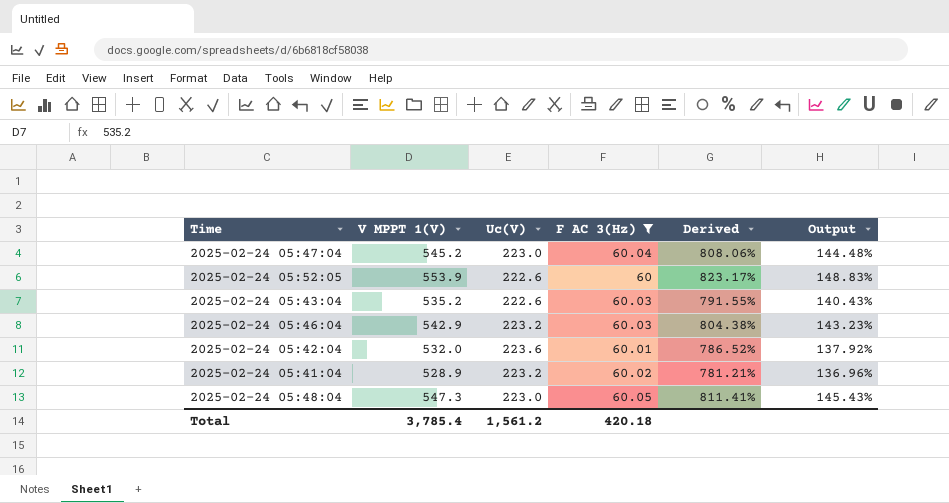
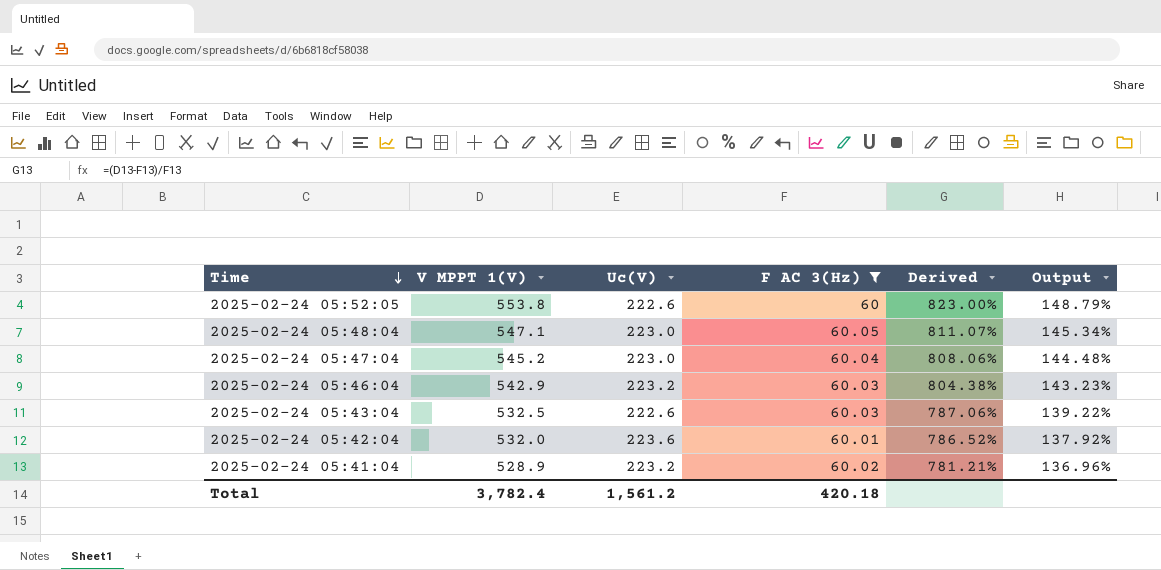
row order: none -> Time descending
2025-02-24 05:52:05 | V MPPT 1(V): 553.9 -> 553.8
2025-02-24 05:52:05 | Derived: 823.17% -> 823.00%
2025-02-24 05:52:05 | Output: 148.83% -> 148.79%
2025-02-24 05:48:04 | V MPPT 1(V): 547.3 -> 547.1
2025-02-24 05:48:04 | Derived: 811.41% -> 811.07%
2025-02-24 05:48:04 | Output: 145.43% -> 145.34%
2025-02-24 05:43:04 | V MPPT 1(V): 535.2 -> 532.5
2025-02-24 05:43:04 | Derived: 791.55% -> 787.06%
2025-02-24 05:43:04 | Output: 140.43% -> 139.22%
Total | V MPPT 1(V): 3,785.4 -> 3,782.4

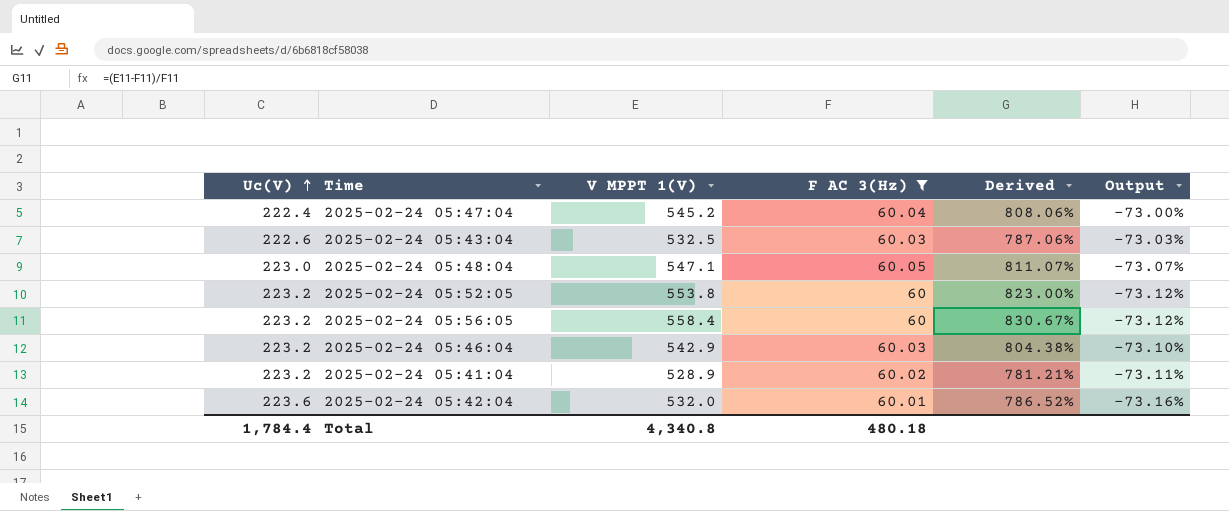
row order: Time descending -> Uc(V) ascending
column Uc(V) | position: 3 -> 1
column Output | formula: ([V MPPT 1(V)] - [Uc(V)]) / [Uc(V)] -> ([F AC 3(Hz)] - [Uc(V)]) / [Uc(V)]
2025-02-24 05:47:04 | Uc(V): 223.0 -> 222.4
2025-02-24 05:52:05 | Uc(V): 222.6 -> 223.2
row 2025-02-24 05:56:05: none -> 223.2 | 558.4 | 60 | 830.67% | -73.12%
Total | Uc(V): 1,561.2 -> 1,784.4
Total | V MPPT 1(V): 3,782.4 -> 4,340.8
Total | F AC 3(Hz): 420.18 -> 480.18

